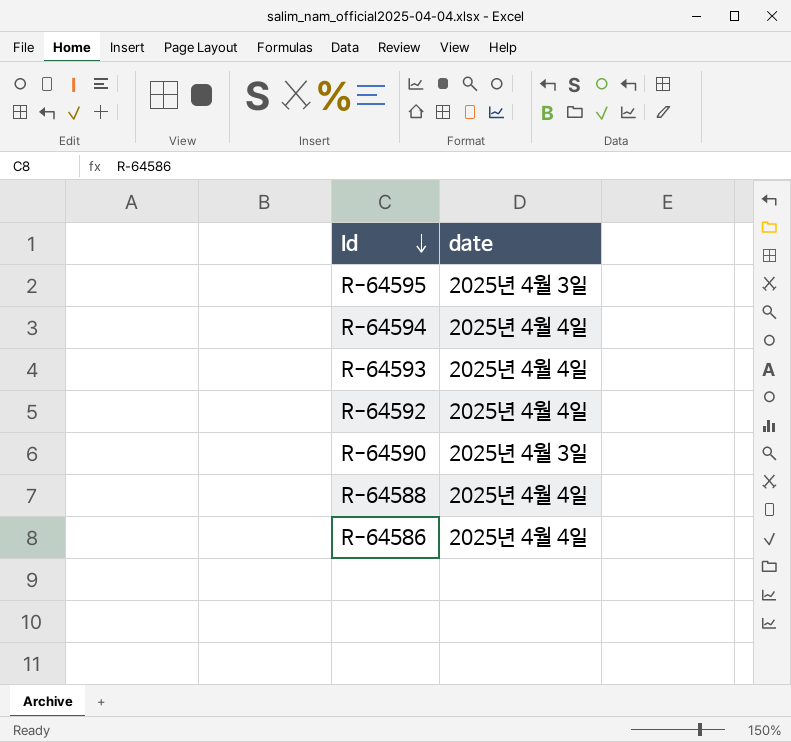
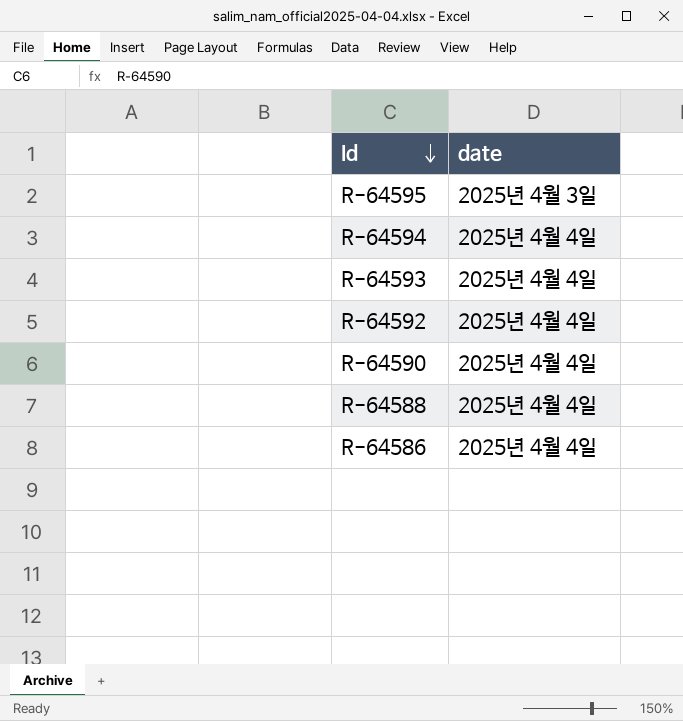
R-64590 | date: 2025년 4월 3일 -> 2025년 4월 4일

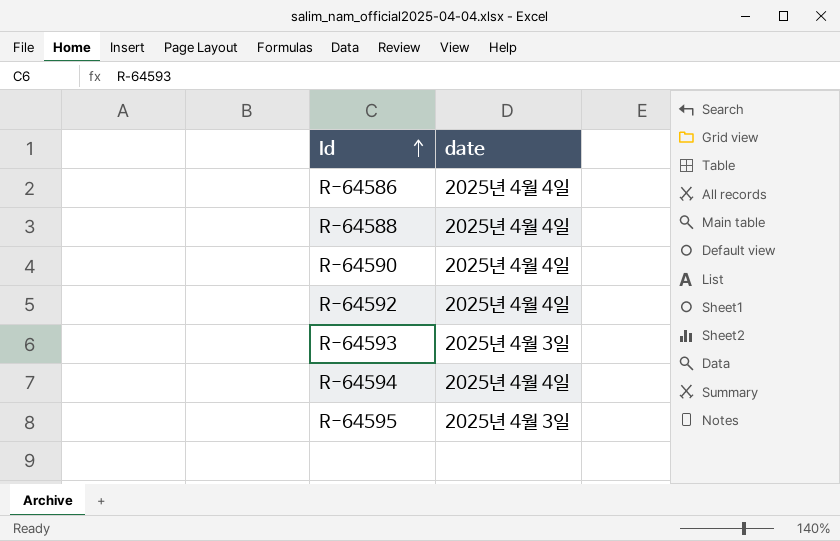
row order: Id descending -> Id ascending
R-64593 | date: 2025년 4월 4일 -> 2025년 4월 3일

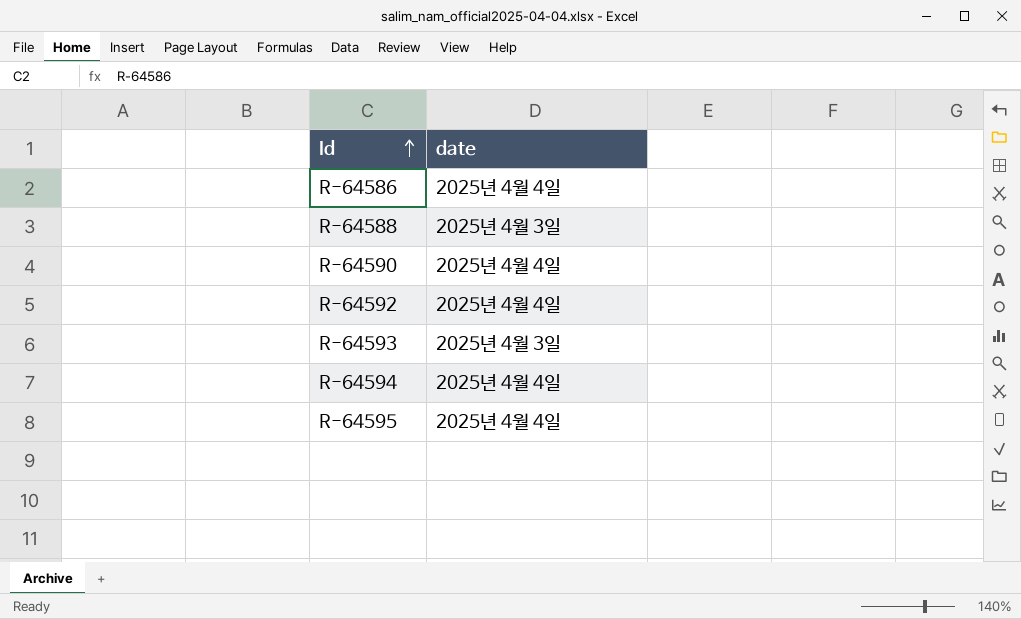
R-64588 | date: 2025년 4월 4일 -> 2025년 4월 3일
R-64595 | date: 2025년 4월 3일 -> 2025년 4월 4일

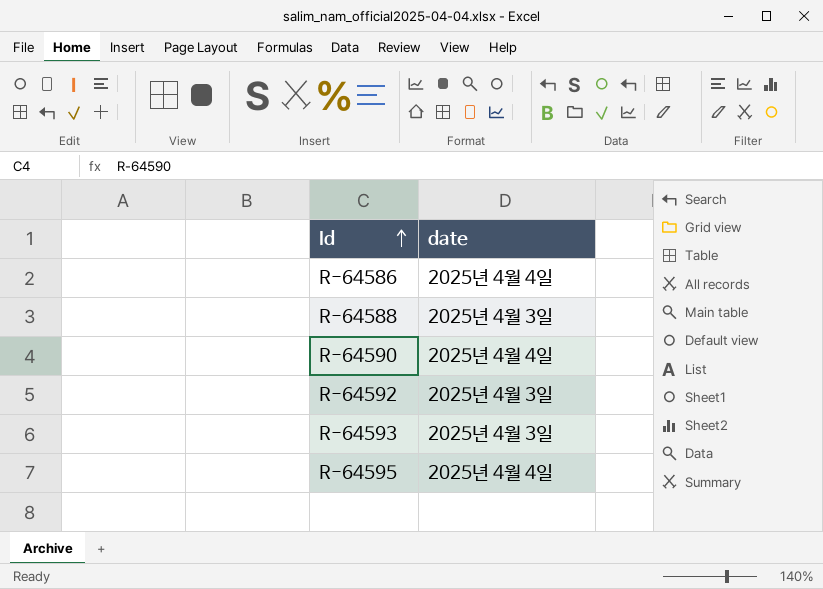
row R-64594: 2025년 4월 4일 -> none
R-64592 | date: 2025년 4월 4일 -> 2025년 4월 3일

